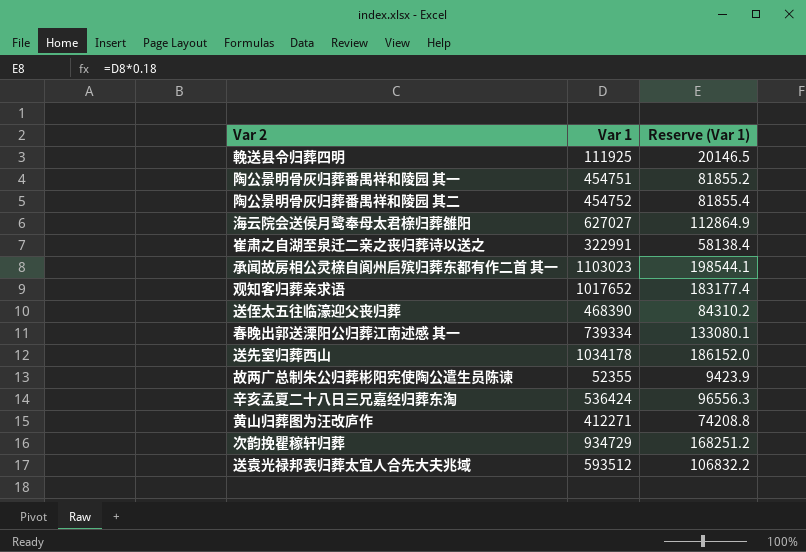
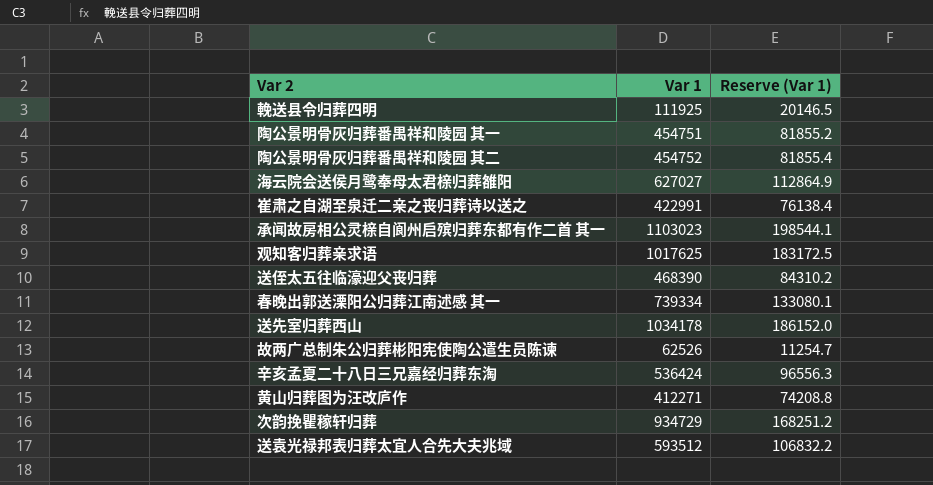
崔肃之自湖至泉迁二亲之丧归葬诗以送之 | Var 1: 322991 -> 422991
崔肃之自湖至泉迁二亲之丧归葬诗以送之 | Reserve (Var 1): 58138.4 -> 76138.4
观知客归葬亲求语 | Var 1: 1017652 -> 1017625
观知客归葬亲求语 | Reserve (Var 1): 183177.4 -> 183172.5
故两广总制朱公归葬彬阳宪使陶公遣生员陈谏 | Var 1: 52355 -> 62526
故两广总制朱公归葬彬阳宪使陶公遣生员陈谏 | Reserve (Var 1): 9423.9 -> 11254.7

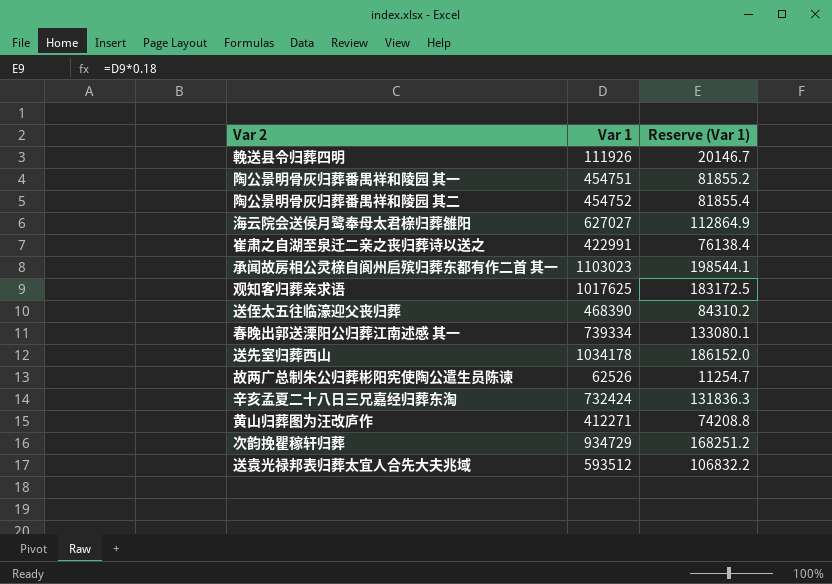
輓送县令归葬四明 | Var 1: 111925 -> 111926
輓送县令归葬四明 | Reserve (Var 1): 20146.5 -> 20146.7
辛亥孟夏二十八日三兄嘉经归葬东淘 | Var 1: 536424 -> 732424
辛亥孟夏二十八日三兄嘉经归葬东淘 | Reserve (Var 1): 96556.3 -> 131836.3

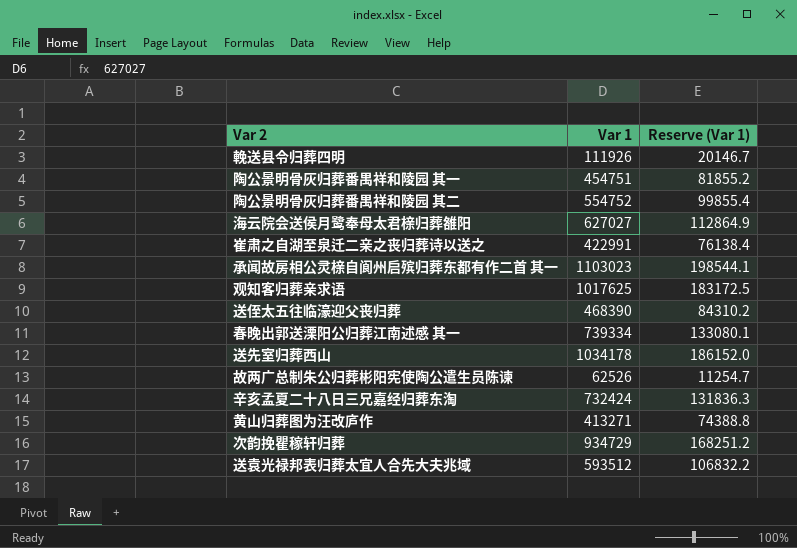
陶公景明骨灰归葬番禺祥和陵园 其二 | Var 1: 454752 -> 554752
陶公景明骨灰归葬番禺祥和陵园 其二 | Reserve (Var 1): 81855.4 -> 99855.4
黄山归葬图为汪改庐作 | Var 1: 412271 -> 413271
黄山归葬图为汪改庐作 | Reserve (Var 1): 74208.8 -> 74388.8

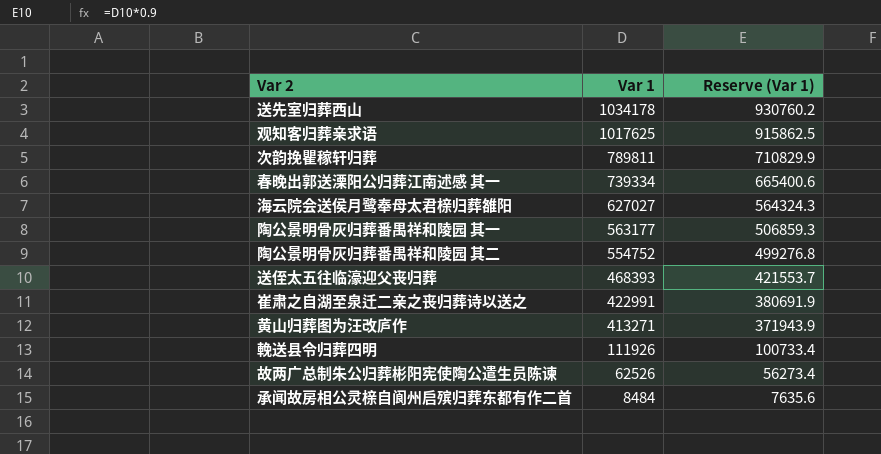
row order: none -> Var 1 descending
column Reserve (Var 1) | formula: [Var 1] * 0.18 -> [Var 1] * 0.9
row 承闻故房相公灵榇自阆州启殡归葬东都有作二首 其一: 1103023 | 198544.1 -> none
row 辛亥孟夏二十八日三兄嘉经归葬东淘: 732424 | 131836.3 -> none
row 送袁光禄邦表归葬太宜人合先大夫兆域: 593512 | 106832.2 -> none
次韵挽瞿稼轩归葬 | Var 1: 934729 -> 789811
陶公景明骨灰归葬番禺祥和陵园 其一 | Var 1: 454751 -> 563177
送侄太五往临濠迎父丧归葬 | Var 1: 468390 -> 468393
row 承闻故房相公灵榇自阆州启殡归葬东都有作二首: none -> 8484 | 7635.6

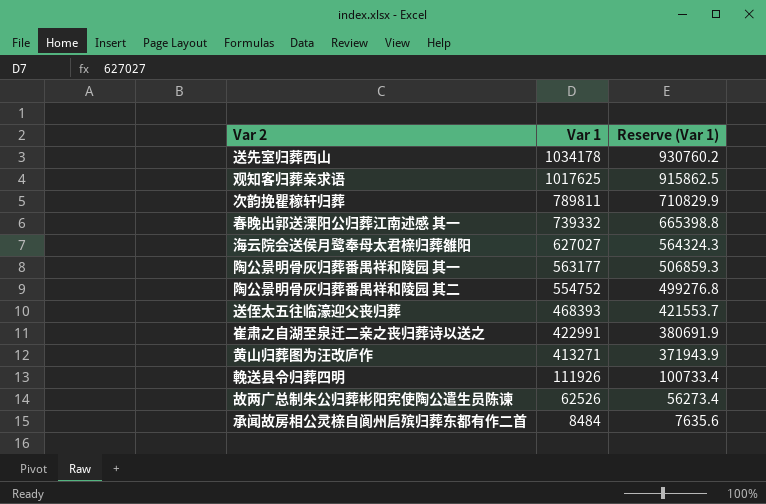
春晚出郭送溧阳公归葬江南述感 其一 | Var 1: 739334 -> 739332
春晚出郭送溧阳公归葬江南述感 其一 | Reserve (Var 1): 665400.6 -> 665398.8

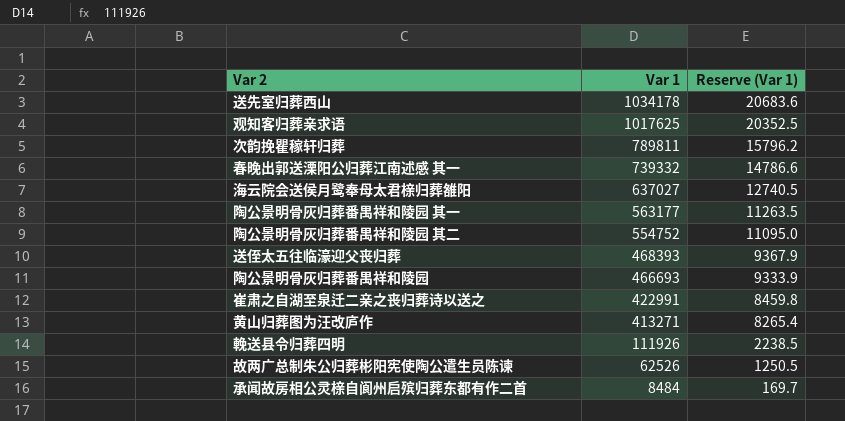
column Reserve (Var 1) | formula: [Var 1] * 0.9 -> [Var 1] * 0.02
海云院会送侯月鹭奉母太君榇归葬雒阳 | Var 1: 627027 -> 637027
row 陶公景明骨灰归葬番禺祥和陵园: none -> 466693 | 9333.9

